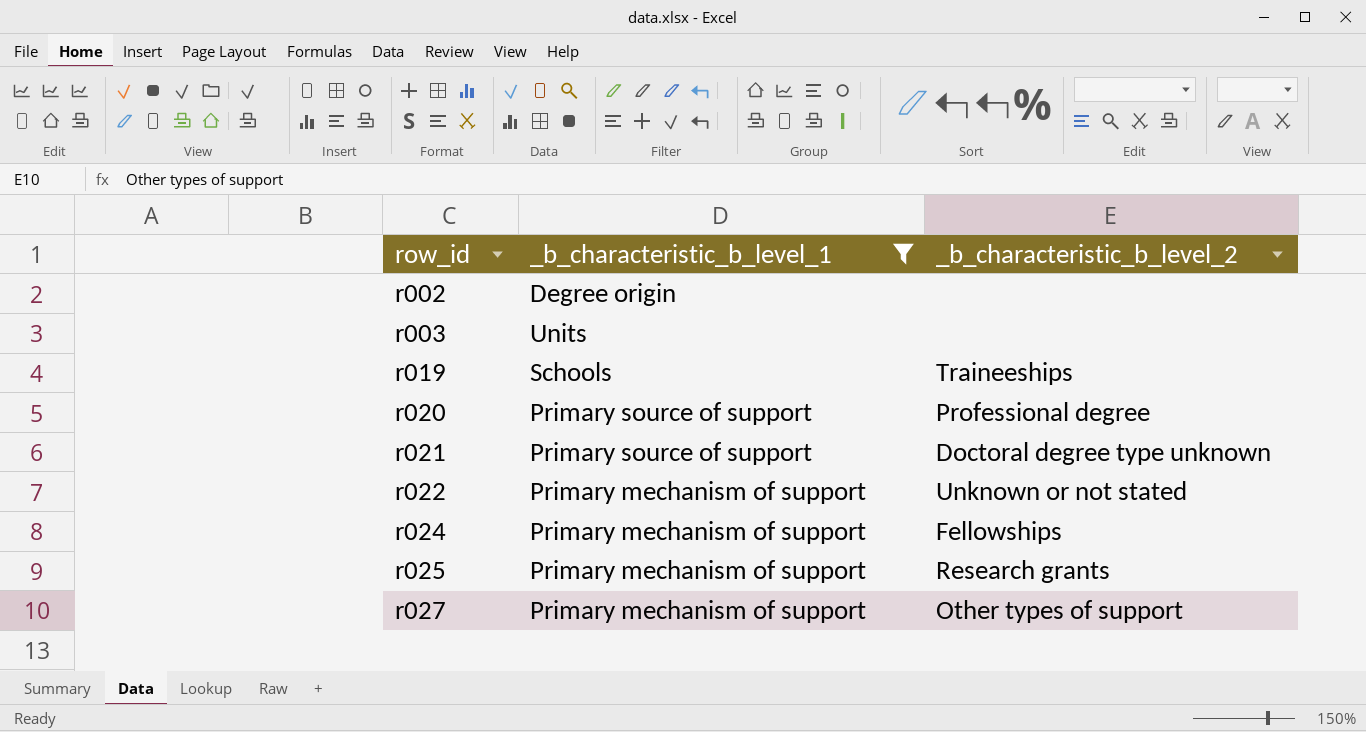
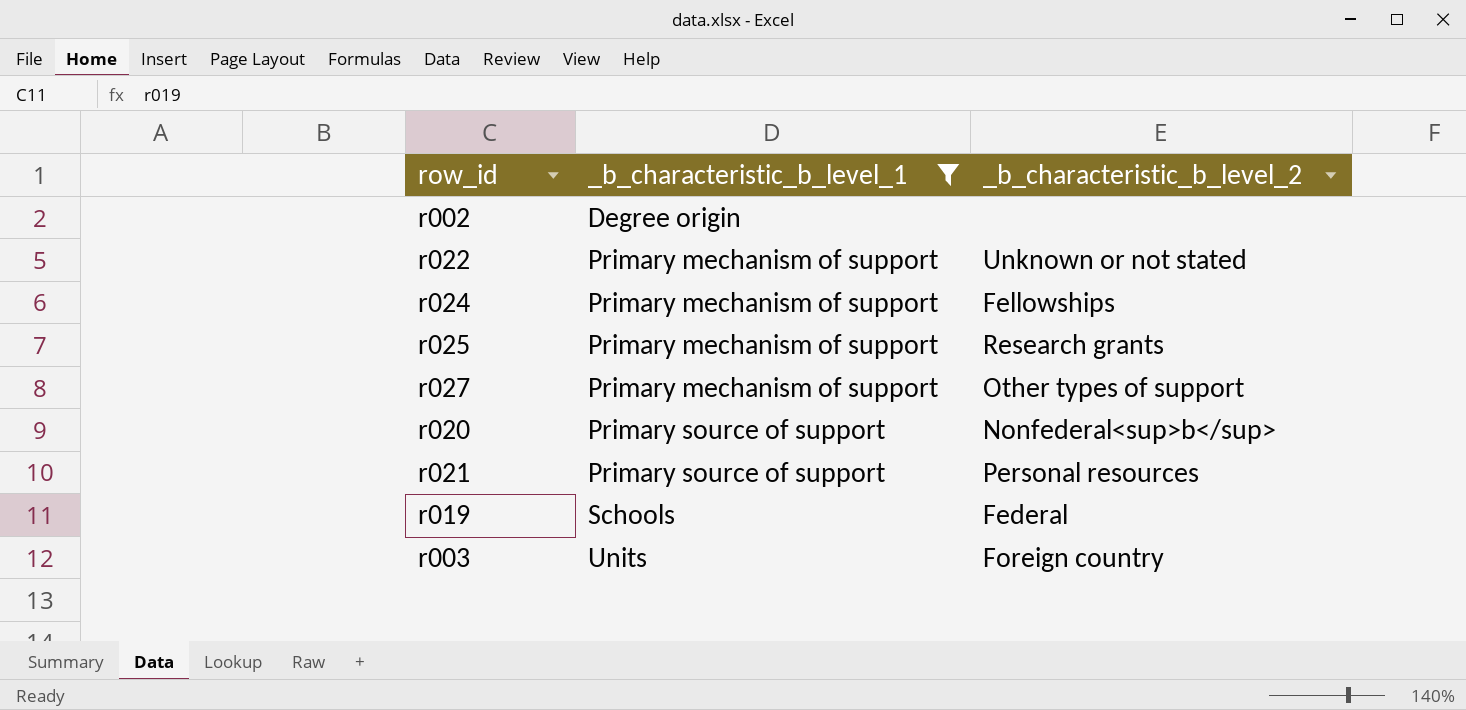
row order: row_id ascending -> _b_characteristic_b_level_1 ascending
r020 | _b_characteristic_b_level_2: Professional degree -> Nonfederal<sup>b</sup>
r021 | _b_characteristic_b_level_2: Doctoral degree type unknown -> Personal resources
r019 | _b_characteristic_b_level_2: Traineeships -> Federal
r003 | _b_characteristic_b_level_2: none -> Foreign country

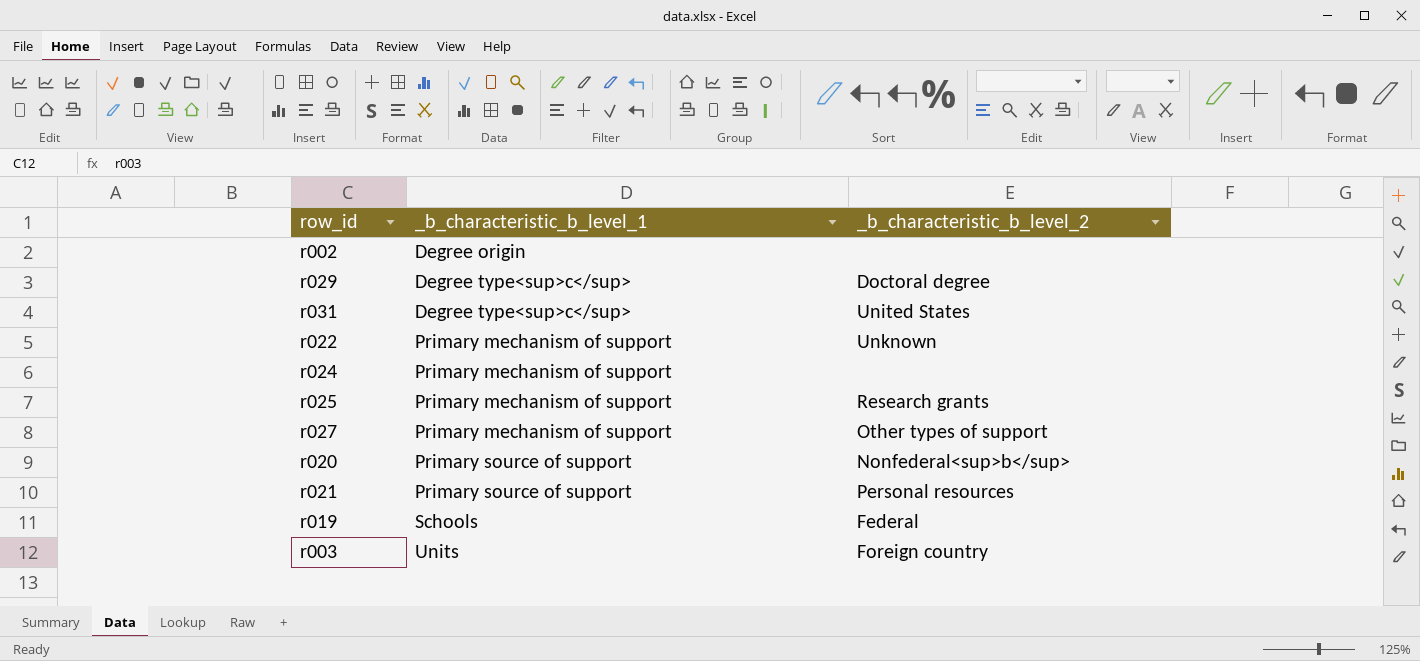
filter: _b_characteristic_b_level_1 != Degree type<sup>c</sup> -> none
r022 | _b_characteristic_b_level_2: Unknown or not stated -> Unknown
r024 | _b_characteristic_b_level_2: Fellowships -> none

